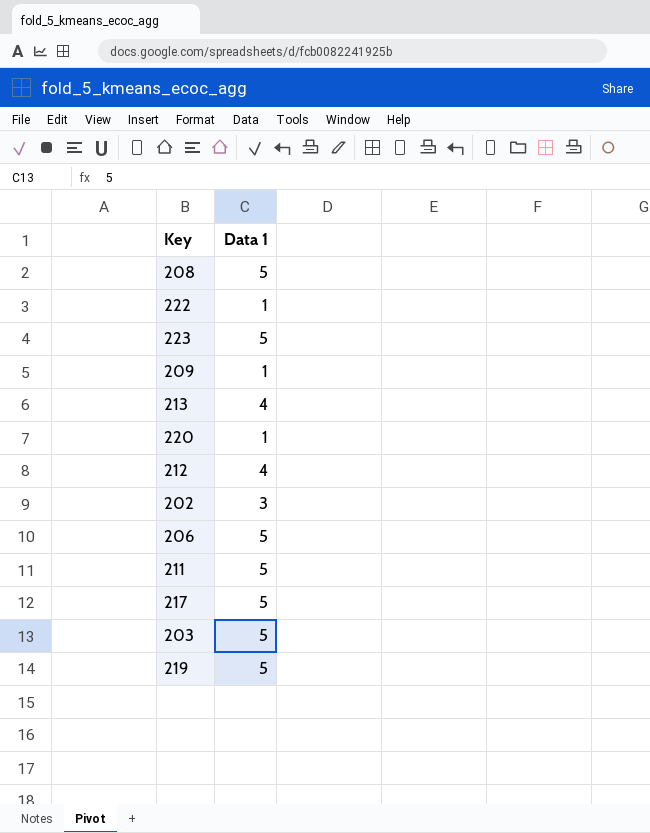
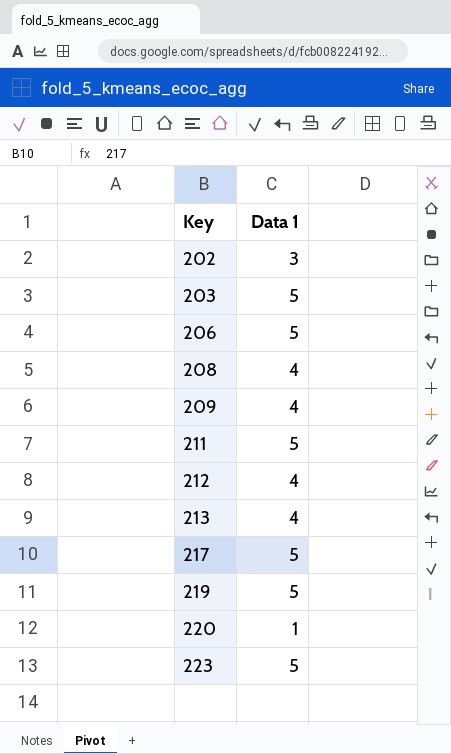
row order: none -> Key ascending
row 222: 1 -> none
208 | Data 1: 5 -> 4
209 | Data 1: 1 -> 4

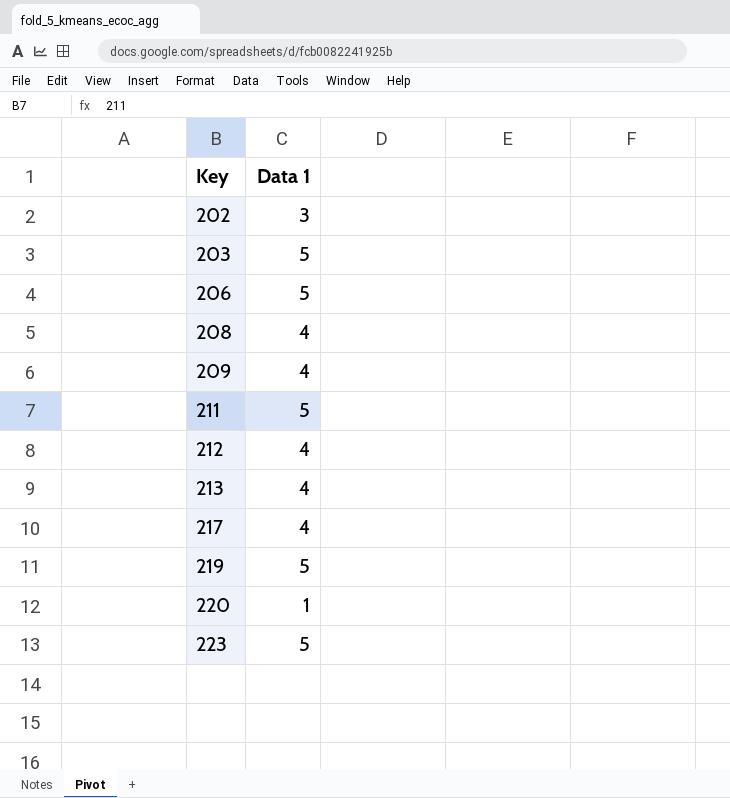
217 | Data 1: 5 -> 4

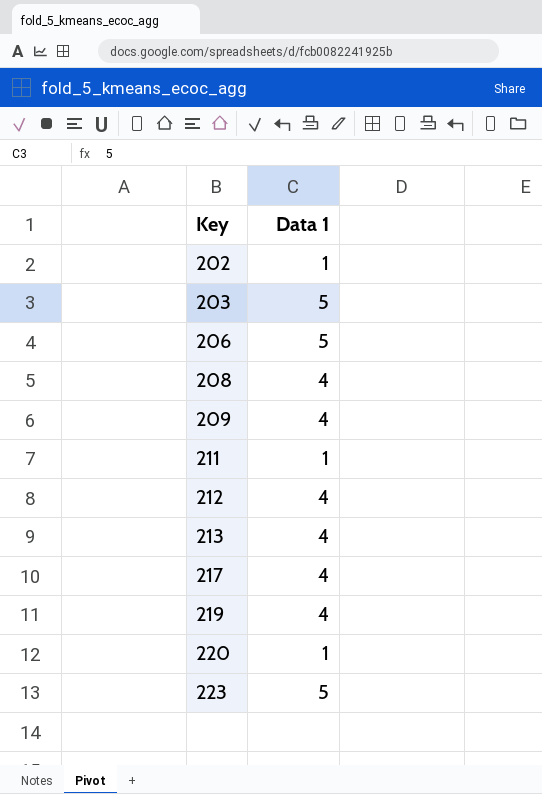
202 | Data 1: 3 -> 1
211 | Data 1: 5 -> 1
219 | Data 1: 5 -> 4

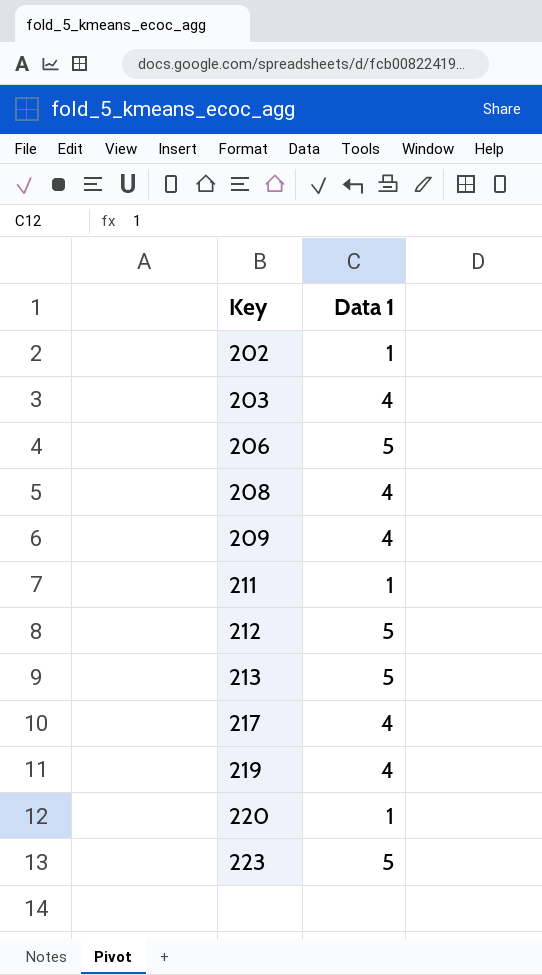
203 | Data 1: 5 -> 4
212 | Data 1: 4 -> 5
213 | Data 1: 4 -> 5

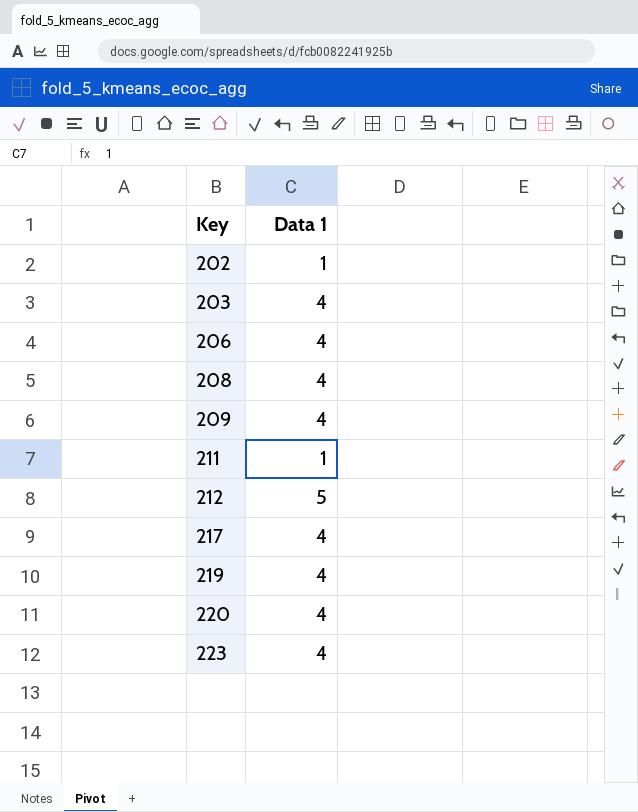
row 213: 5 -> none
206 | Data 1: 5 -> 4
220 | Data 1: 1 -> 4
223 | Data 1: 5 -> 4

